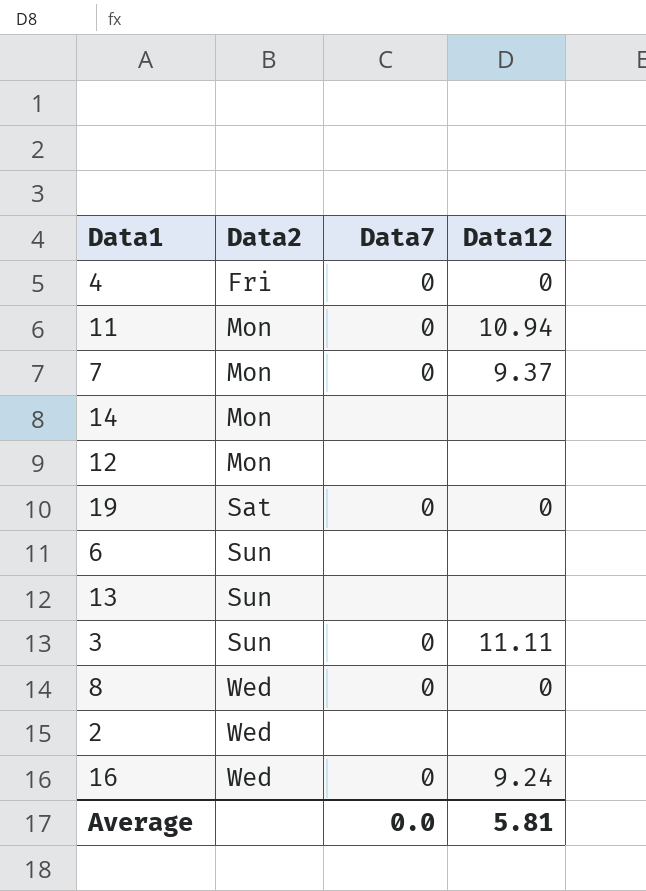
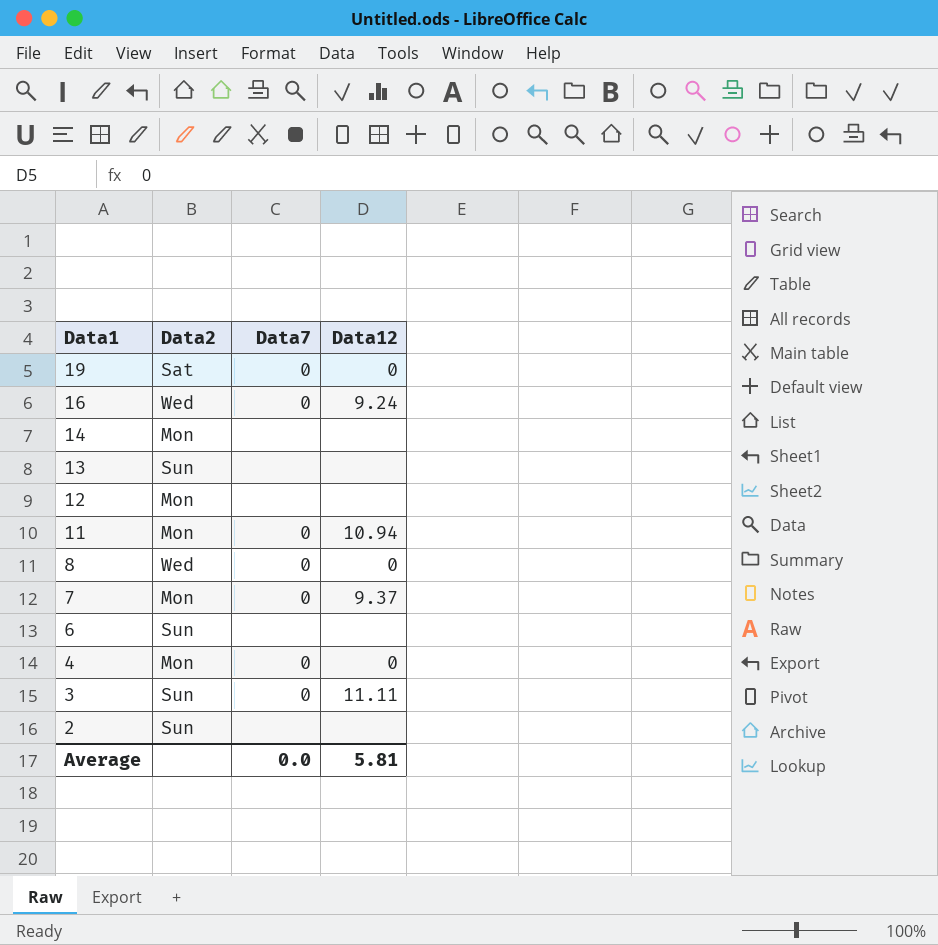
row order: Data2 ascending -> Data1 descending
4 | Data2: Fri -> Mon
2 | Data2: Wed -> Sun

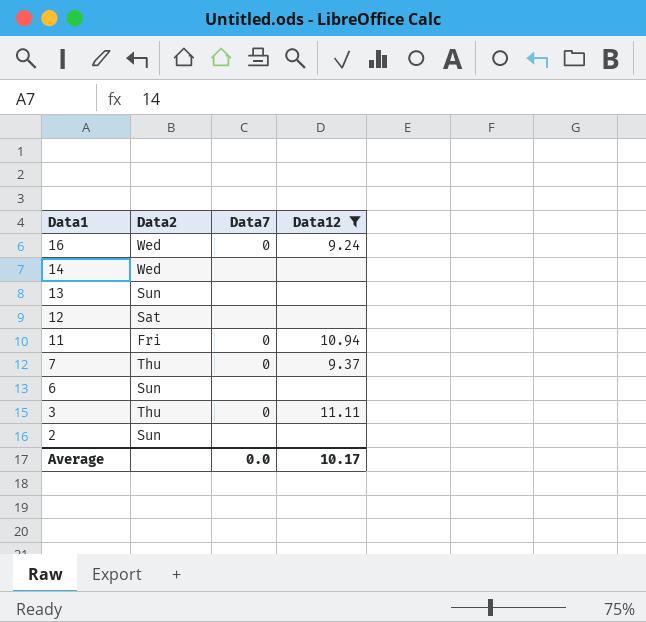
filter: none -> Data12 != 0
14 | Data2: Mon -> Wed
12 | Data2: Mon -> Sat
11 | Data2: Mon -> Fri
7 | Data2: Mon -> Thu
3 | Data2: Sun -> Thu
Average | Data12: 5.81 -> 10.17

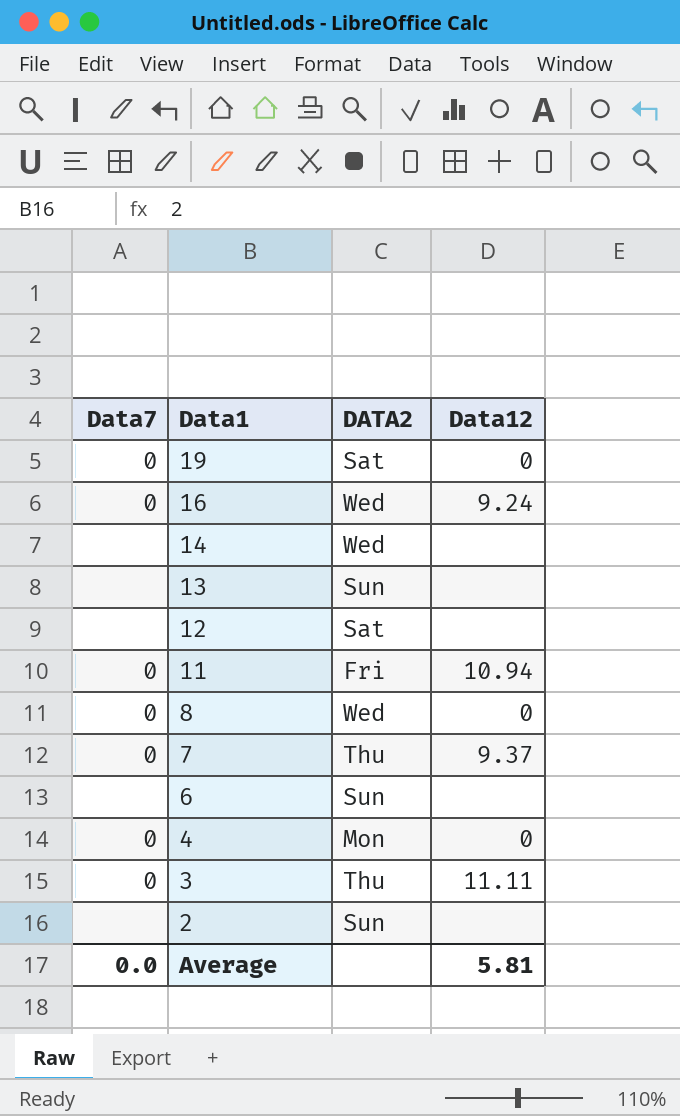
filter: Data12 != 0 -> none
column Data7 | position: 3 -> 1
column name: Data2 -> DATA2
Average | Data12: 10.17 -> 5.81

